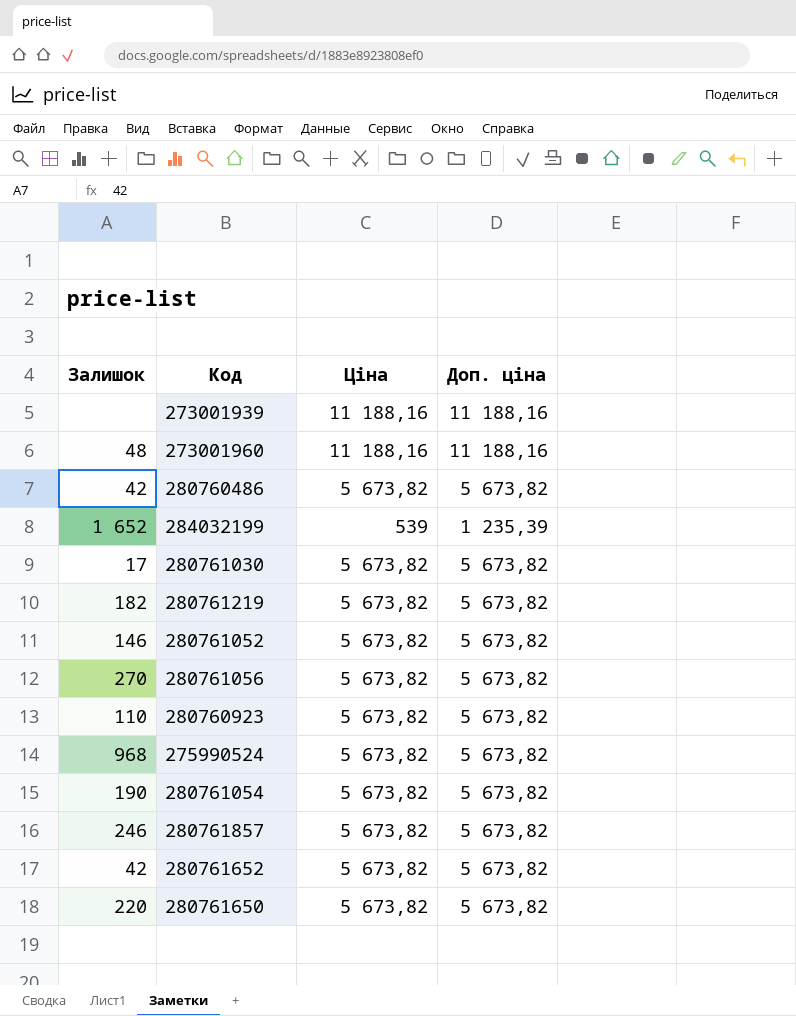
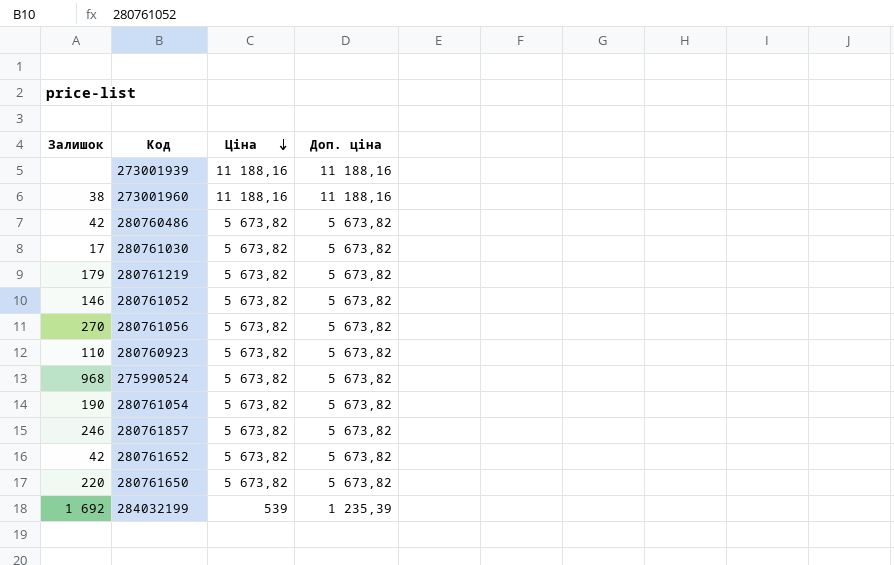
row order: none -> Ціна descending
273001960 | Залишок: 48 -> 38
280761219 | Залишок: 182 -> 179
284032199 | Залишок: 1 652 -> 1 692

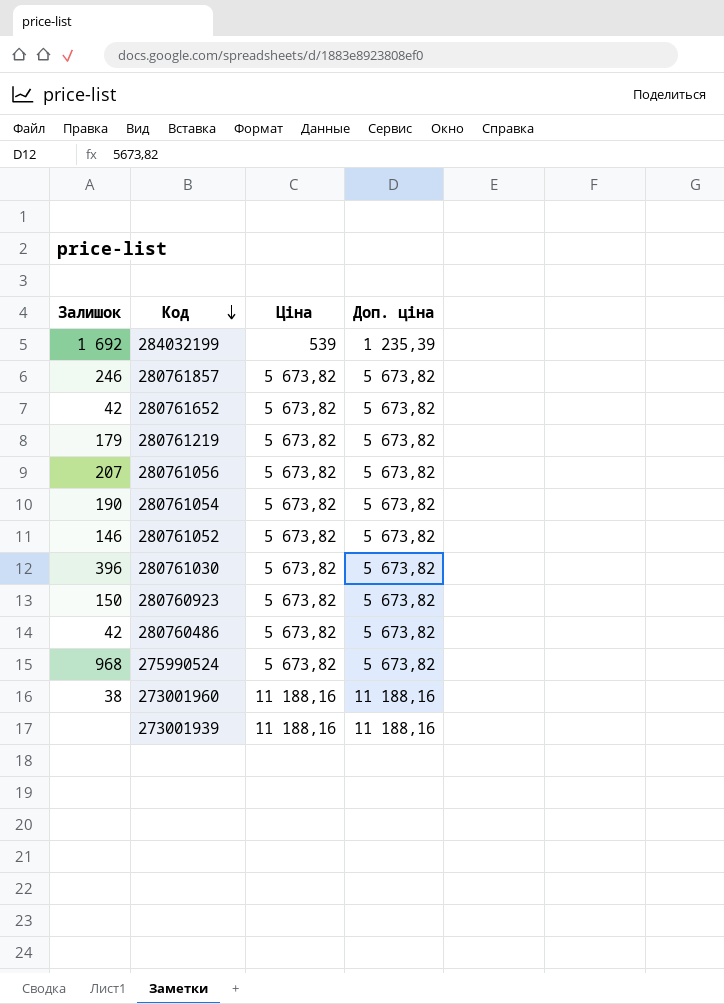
row order: Ціна descending -> Код descending
row 280761650: 220 | 5 673,82 | 5 673,82 -> none
280761056 | Залишок: 270 -> 207
280761030 | Залишок: 17 -> 396
280760923 | Залишок: 110 -> 150

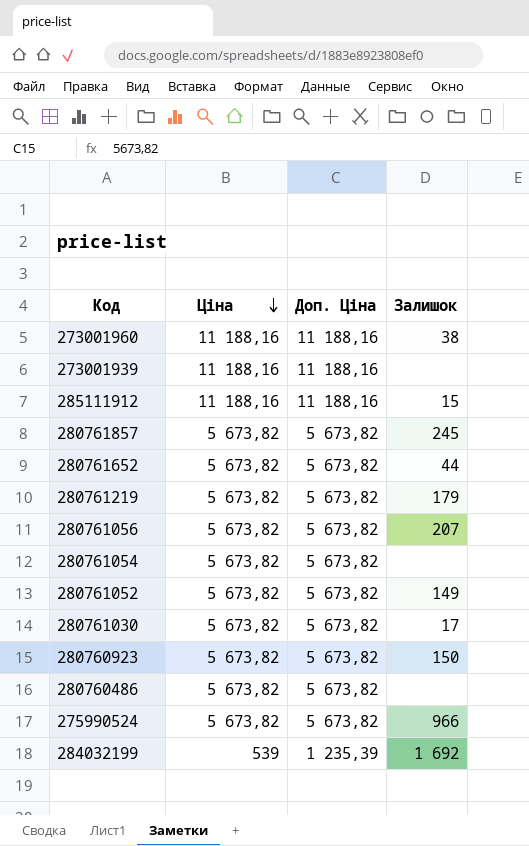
row order: Код descending -> Ціна descending
column name: Доп. ціна -> Доп. Ціна
column Залишок | position: 1 -> 4
row 285111912: none -> 11 188,16 | 11 188,16 | 15
280761857 | Залишок: 246 -> 245
280761652 | Залишок: 42 -> 44
280761054 | Залишок: 190 -> none
280761052 | Залишок: 146 -> 149
280761030 | Залишок: 396 -> 17
280760486 | Залишок: 42 -> none
275990524 | Залишок: 968 -> 966

